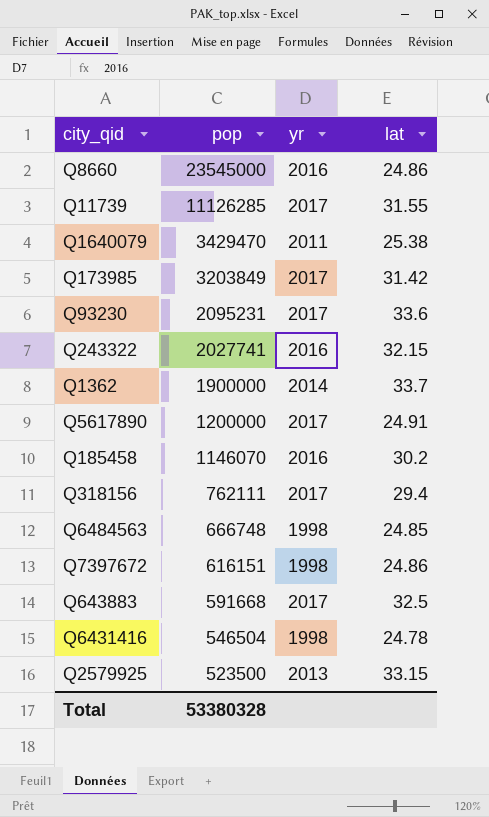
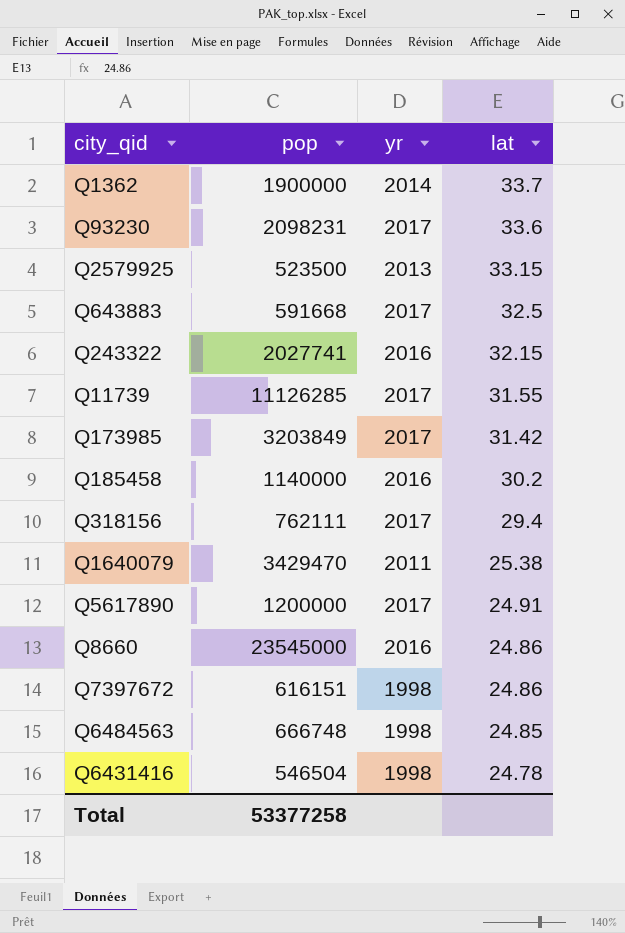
row order: pop descending -> lat descending
Q93230 | pop: 2095231 -> 2098231
Q185458 | pop: 1146070 -> 1140000
Total | pop: 53380328 -> 53377258

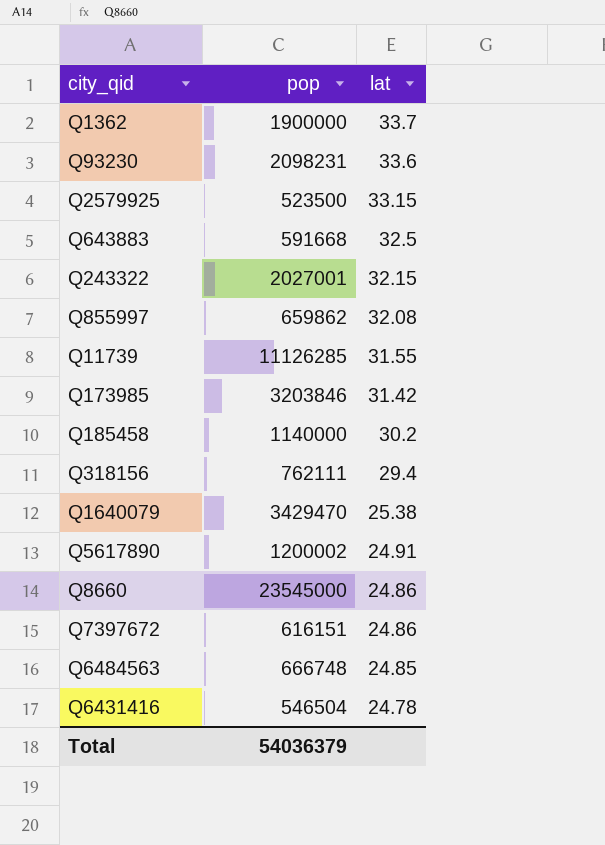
column yr | position: 3 -> none
Q243322 | pop: 2027741 -> 2027001
row Q855997: none -> 659862 | 32.08
Q173985 | pop: 3203849 -> 3203846
Q5617890 | pop: 1200000 -> 1200002
Total | pop: 53377258 -> 54036379

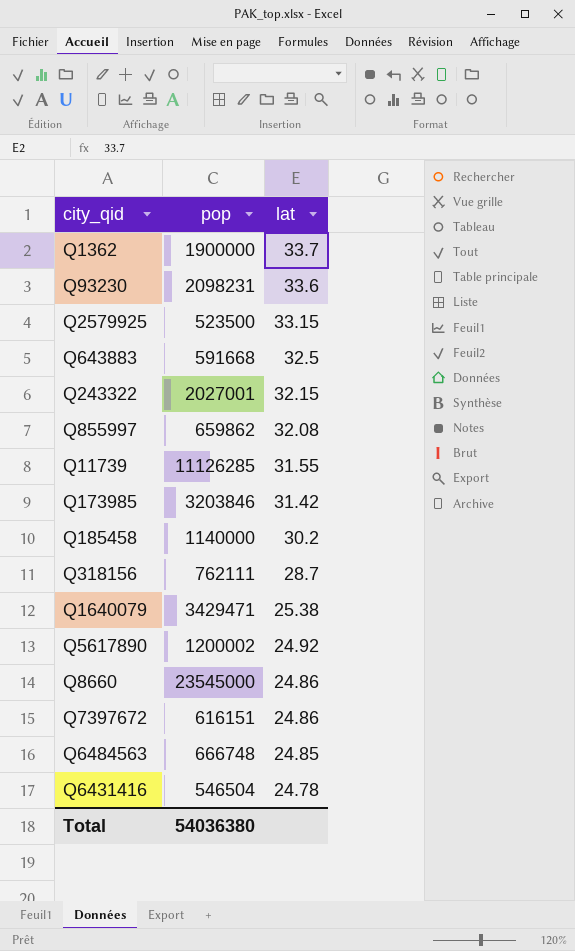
Q318156 | lat: 29.4 -> 28.7
Q1640079 | pop: 3429470 -> 3429471
Q5617890 | lat: 24.91 -> 24.92
Total | pop: 54036379 -> 54036380

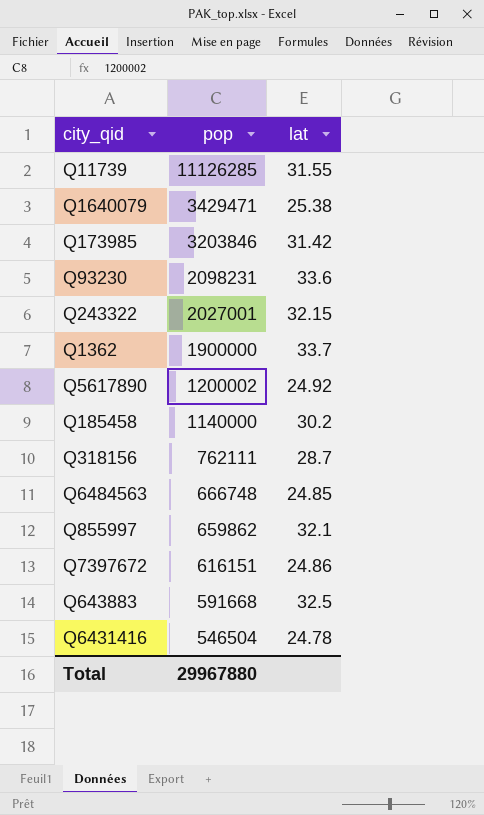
row order: lat descending -> pop descending
row Q2579925: 523500 | 33.15 -> none
row Q8660: 23545000 | 24.86 -> none
Q855997 | lat: 32.08 -> 32.1
Total | pop: 54036380 -> 29967880

